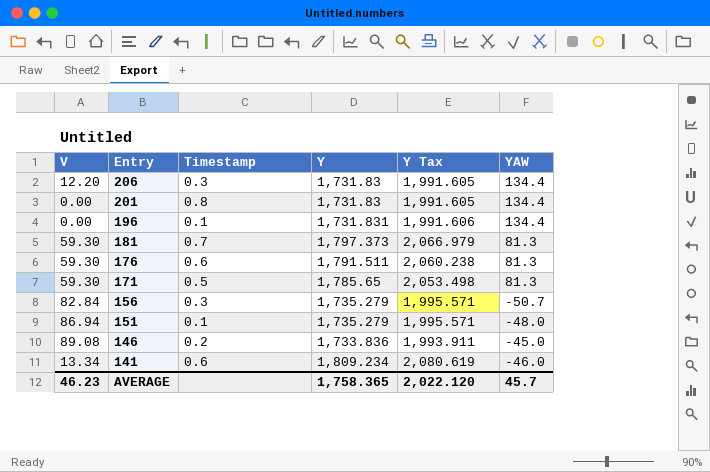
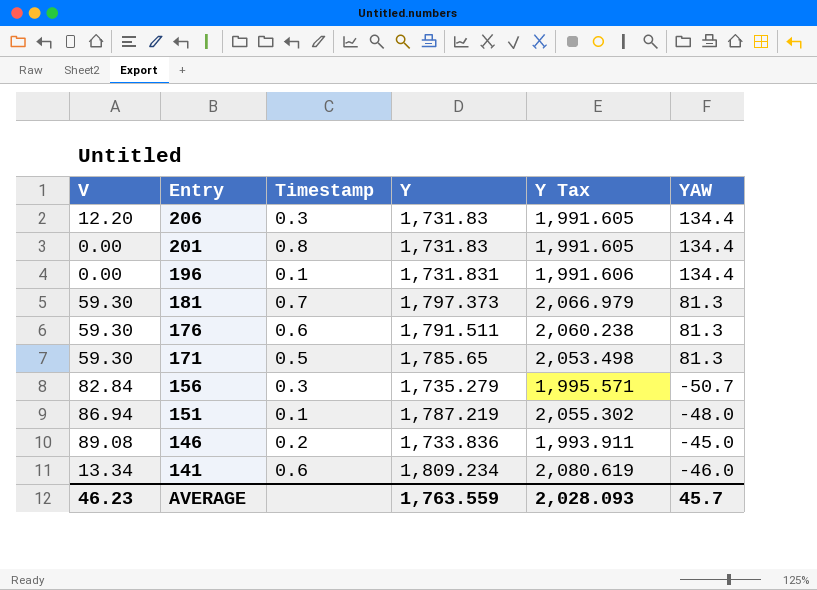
151 | Y: 1,735.279 -> 1,787.219
151 | Y Tax: 1,995.571 -> 2,055.302
AVERAGE | Y: 1,758.365 -> 1,763.559
AVERAGE | Y Tax: 2,022.120 -> 2,028.093

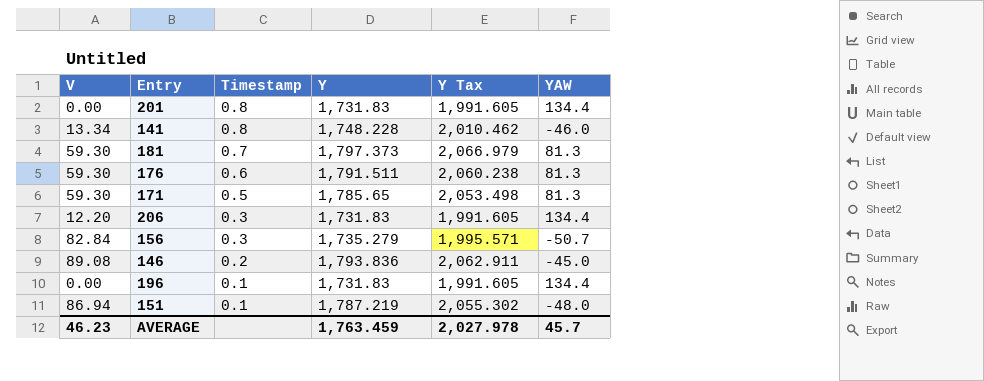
row order: Entry descending -> Timestamp descending
141 | Timestamp: 0.6 -> 0.8
141 | Y: 1,809.234 -> 1,748.228
141 | Y Tax: 2,080.619 -> 2,010.462
146 | Y: 1,733.836 -> 1,793.836
146 | Y Tax: 1,993.911 -> 2,062.911
196 | Y: 1,731.831 -> 1,731.83
196 | Y Tax: 1,991.606 -> 1,991.605
AVERAGE | Y: 1,763.559 -> 1,763.459
AVERAGE | Y Tax: 2,028.093 -> 2,027.978

